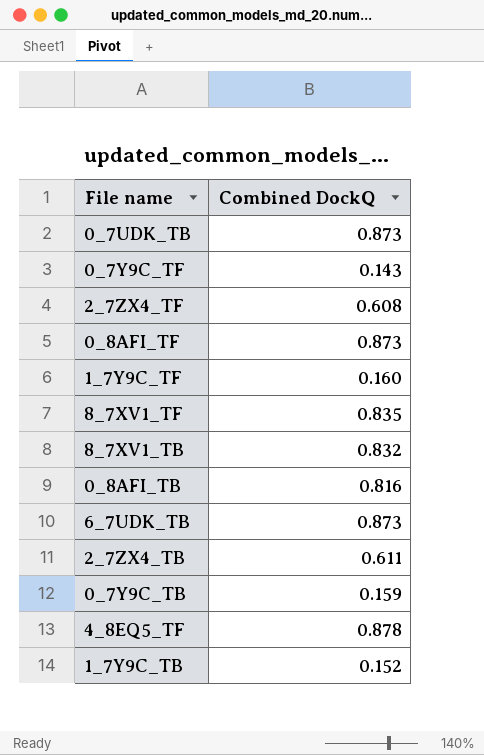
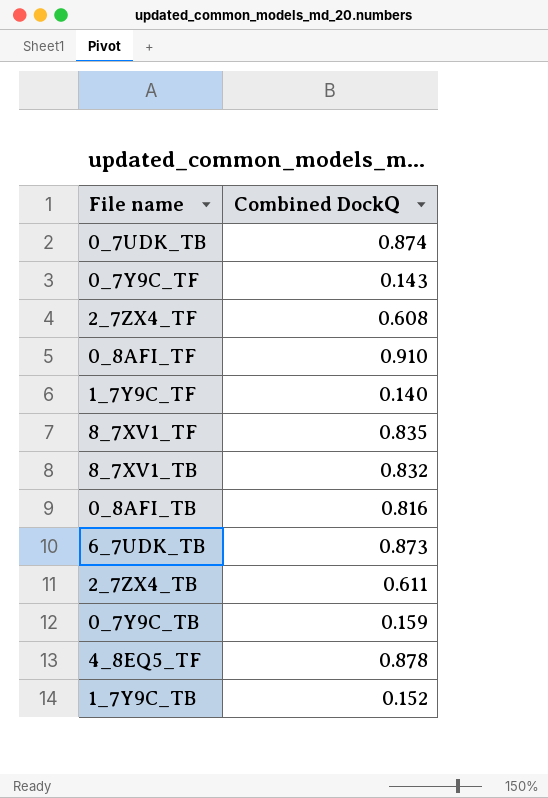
0_7UDK_TB | Combined DockQ: 0.873 -> 0.874
0_8AFI_TF | Combined DockQ: 0.873 -> 0.910
1_7Y9C_TF | Combined DockQ: 0.160 -> 0.140

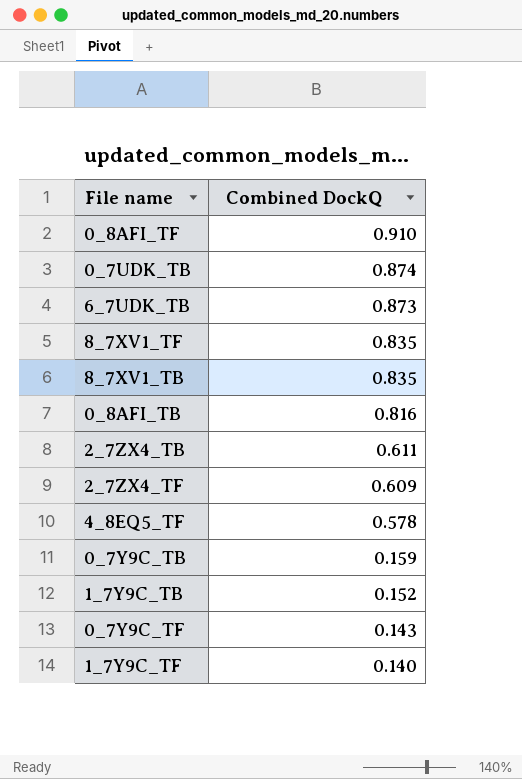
row order: none -> Combined DockQ descending
8_7XV1_TB | Combined DockQ: 0.832 -> 0.835
2_7ZX4_TF | Combined DockQ: 0.608 -> 0.609
4_8EQ5_TF | Combined DockQ: 0.878 -> 0.578

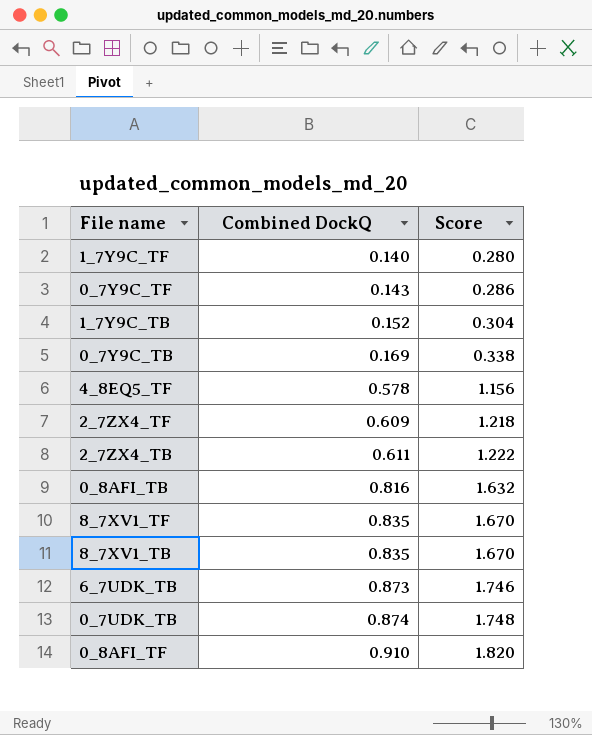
row order: Combined DockQ descending -> Combined DockQ ascending
column Score | formula: none -> [Combined DockQ] * 2
0_7Y9C_TB | Combined DockQ: 0.159 -> 0.169

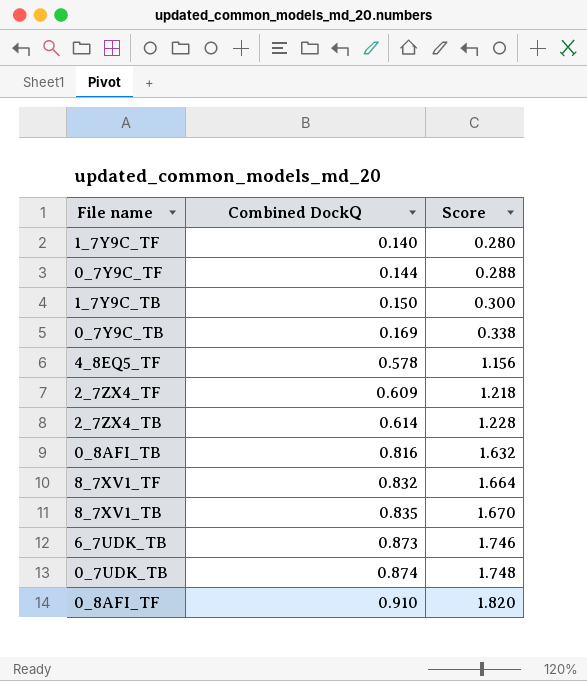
0_7Y9C_TF | Combined DockQ: 0.143 -> 0.144
0_7Y9C_TF | Score: 0.286 -> 0.288
1_7Y9C_TB | Combined DockQ: 0.152 -> 0.150
1_7Y9C_TB | Score: 0.304 -> 0.300
2_7ZX4_TB | Combined DockQ: 0.611 -> 0.614
2_7ZX4_TB | Score: 1.222 -> 1.228
8_7XV1_TF | Combined DockQ: 0.835 -> 0.832
8_7XV1_TF | Score: 1.670 -> 1.664

